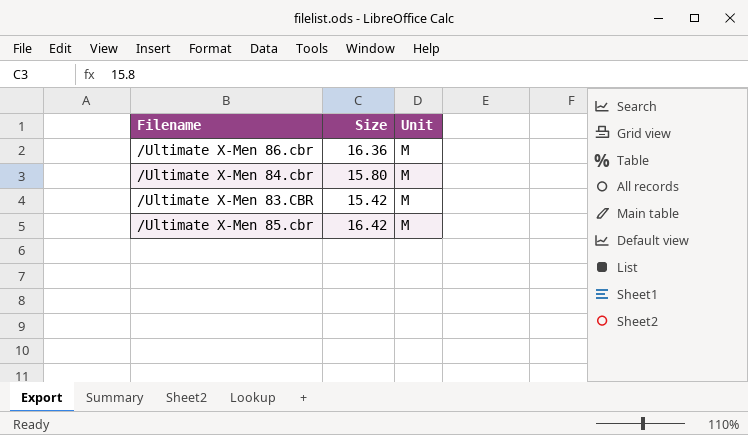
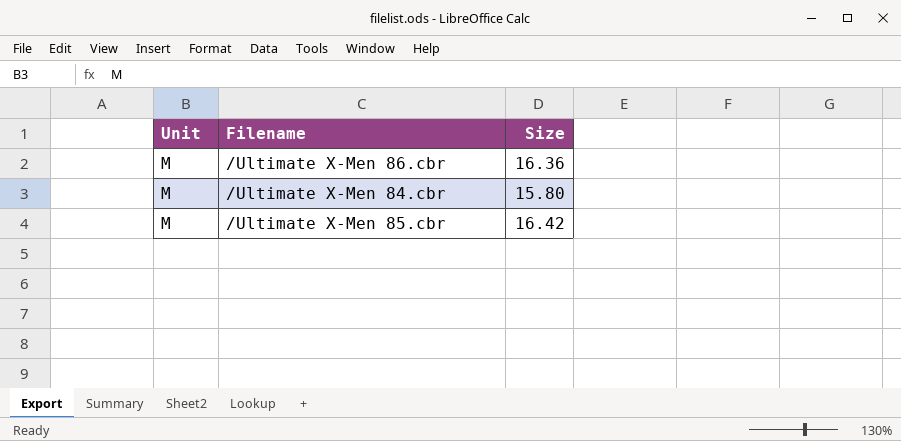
column Unit | position: 3 -> 1
row /Ultimate X-Men 83.CBR: 15.42 | M -> none

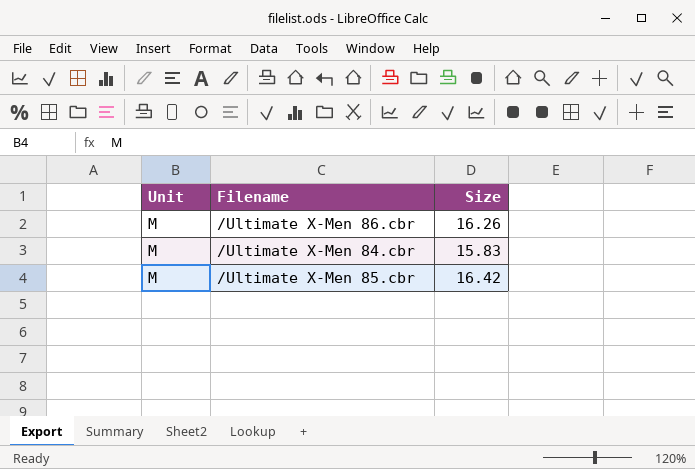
/Ultimate X-Men 86.cbr | Size: 16.36 -> 16.26
/Ultimate X-Men 84.cbr | Size: 15.80 -> 15.83

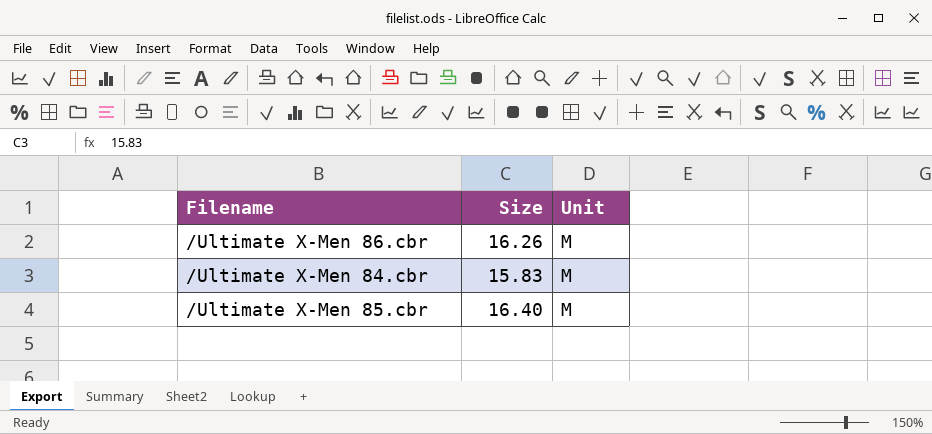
column Unit | position: 1 -> 3
/Ultimate X-Men 85.cbr | Size: 16.42 -> 16.40

